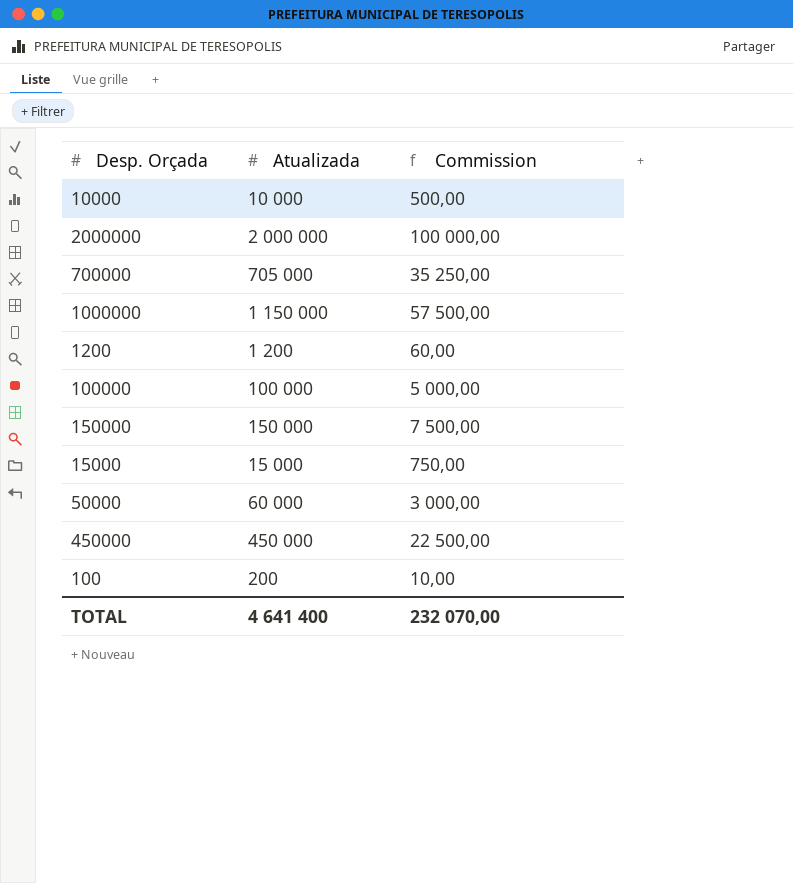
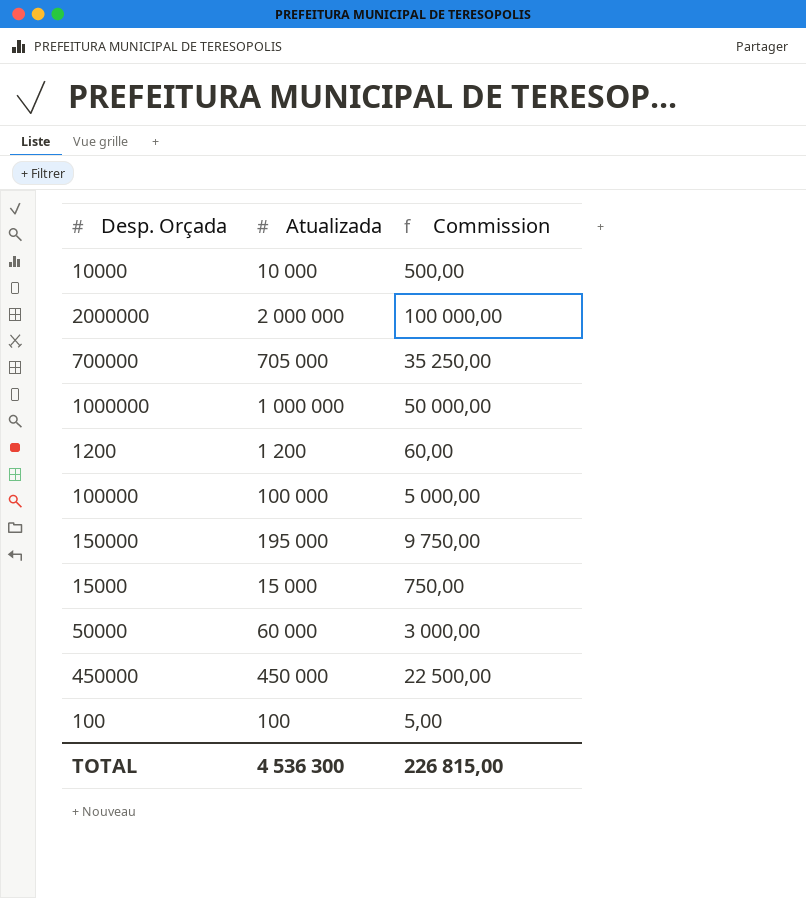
1000000 | Atualizada: 1 150 000 -> 1 000 000
1000000 | Commission: 57 500,00 -> 50 000,00
150000 | Atualizada: 150 000 -> 195 000
150000 | Commission: 7 500,00 -> 9 750,00
100 | Atualizada: 200 -> 100
100 | Commission: 10,00 -> 5,00
TOTAL | Atualizada: 4 641 400 -> 4 536 300
TOTAL | Commission: 232 070,00 -> 226 815,00

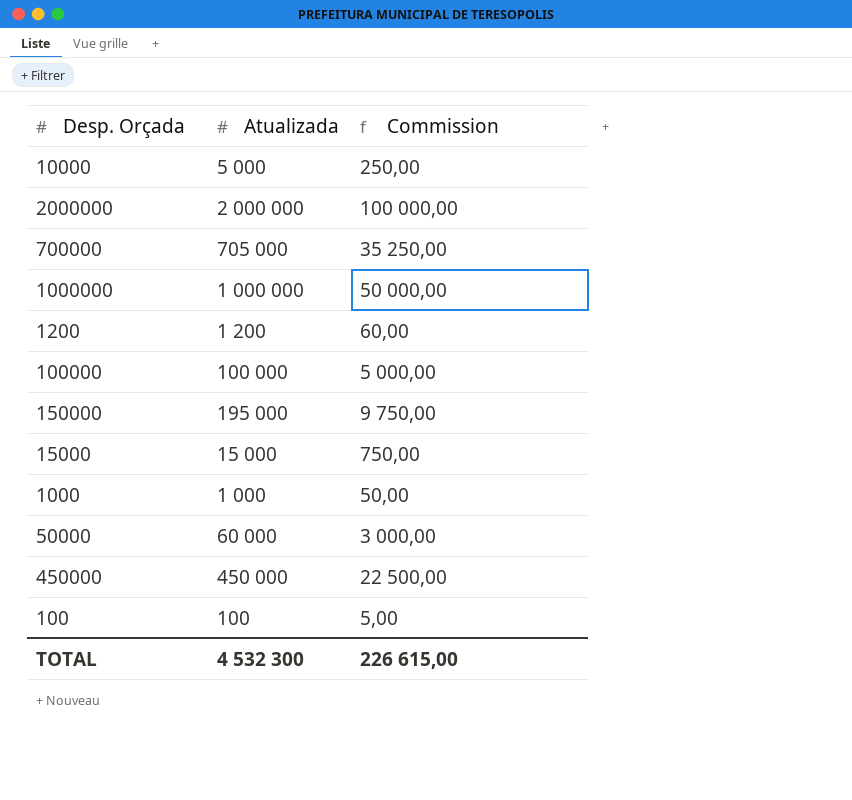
10000 | Atualizada: 10 000 -> 5 000
10000 | Commission: 500,00 -> 250,00
row 1000: none -> 1 000 | 50,00
TOTAL | Atualizada: 4 536 300 -> 4 532 300
TOTAL | Commission: 226 815,00 -> 226 615,00

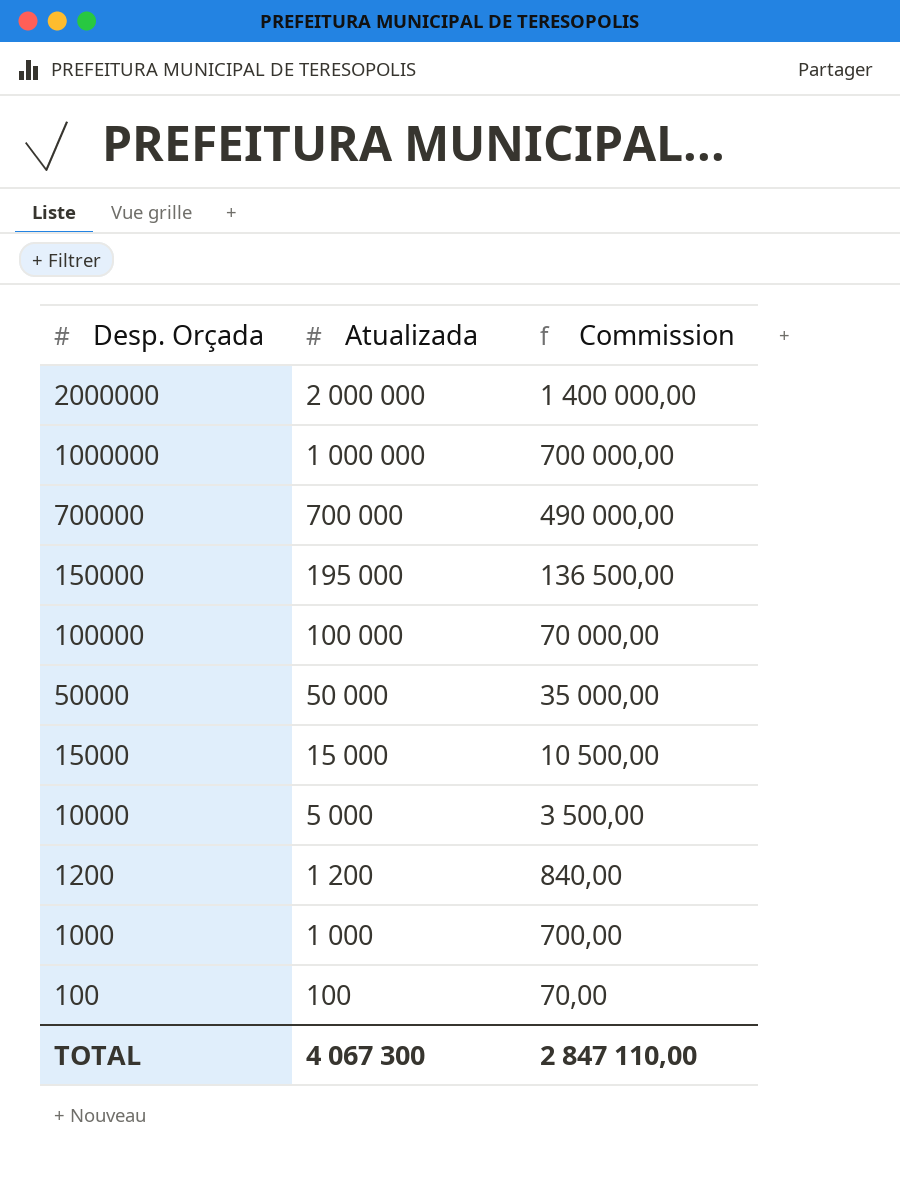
row order: none -> Desp. Orçada descending
column Commission | formula: [Atualizada] * 0,05 -> [Atualizada] * 0,7
row 450000: 450 000 | 22 500,00 -> none
700000 | Atualizada: 705 000 -> 700 000
50000 | Atualizada: 60 000 -> 50 000
TOTAL | Atualizada: 4 532 300 -> 4 067 300
TOTAL | Commission: 226 615,00 -> 2 847 110,00

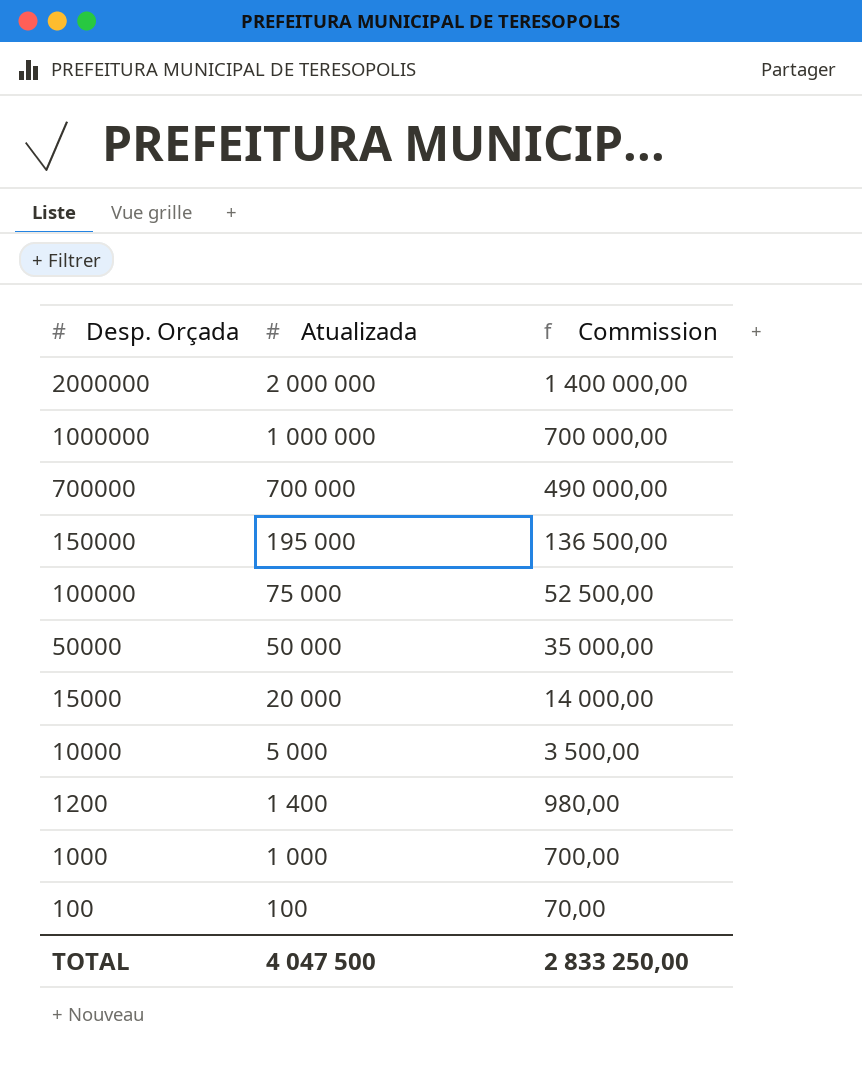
100000 | Atualizada: 100 000 -> 75 000
100000 | Commission: 70 000,00 -> 52 500,00
15000 | Atualizada: 15 000 -> 20 000
15000 | Commission: 10 500,00 -> 14 000,00
1200 | Atualizada: 1 200 -> 1 400
1200 | Commission: 840,00 -> 980,00
TOTAL | Atualizada: 4 067 300 -> 4 047 500
TOTAL | Commission: 2 847 110,00 -> 2 833 250,00

